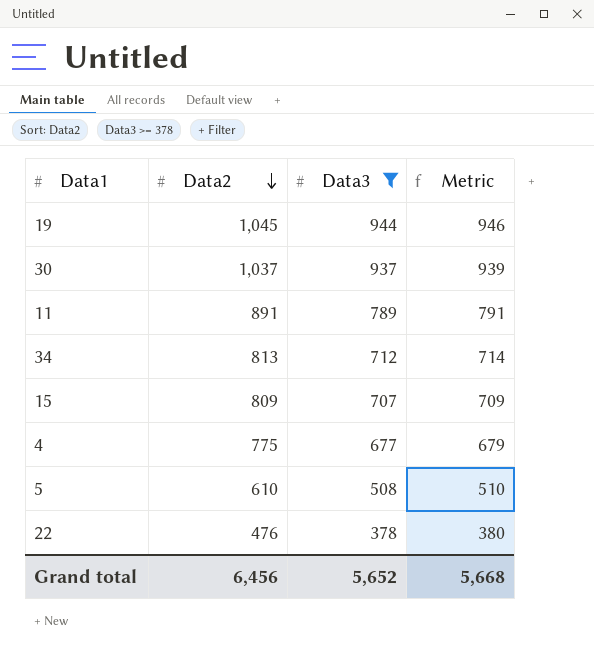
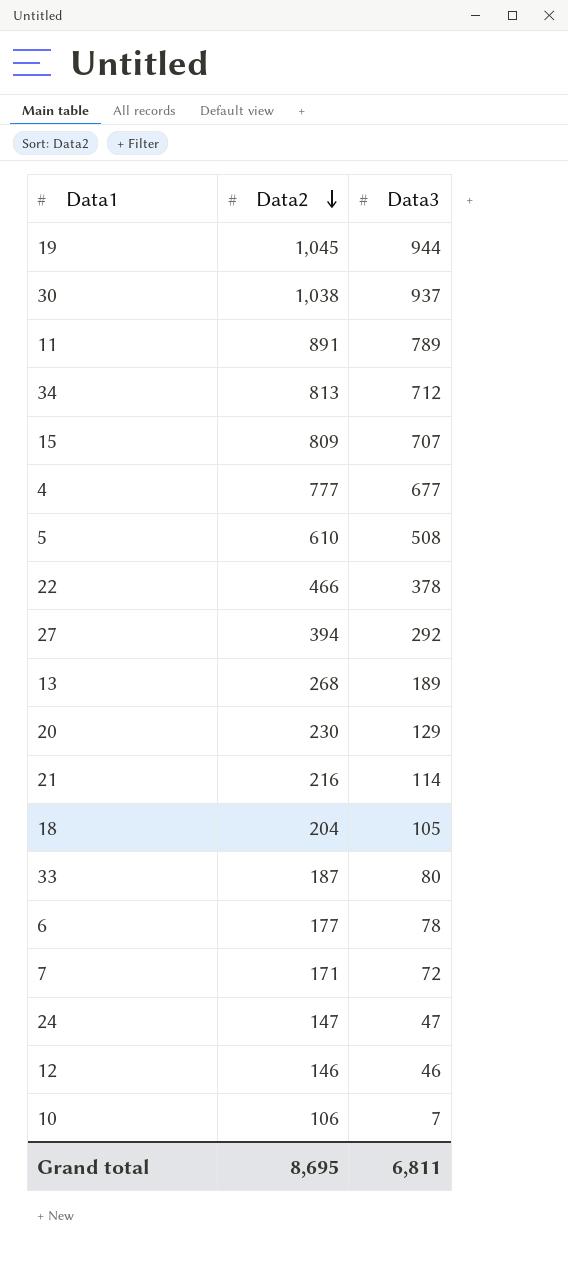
filter: Data3 >= 378 -> none
column Metric | formula: [Data3] + 2 -> none
30 | Data2: 1,037 -> 1,038
4 | Data2: 775 -> 777
22 | Data2: 476 -> 466
Grand total | Data2: 6,456 -> 8,695
Grand total | Data3: 5,652 -> 6,811

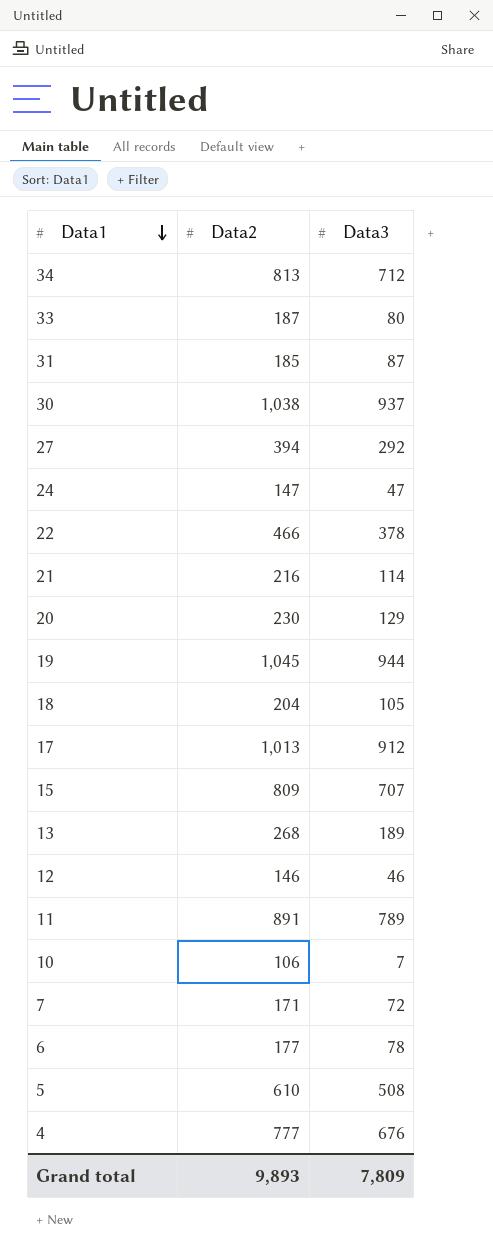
row order: Data2 descending -> Data1 descending
row 31: none -> 185 | 87
row 17: none -> 1,013 | 912
4 | Data3: 677 -> 676
Grand total | Data2: 8,695 -> 9,893
Grand total | Data3: 6,811 -> 7,809

